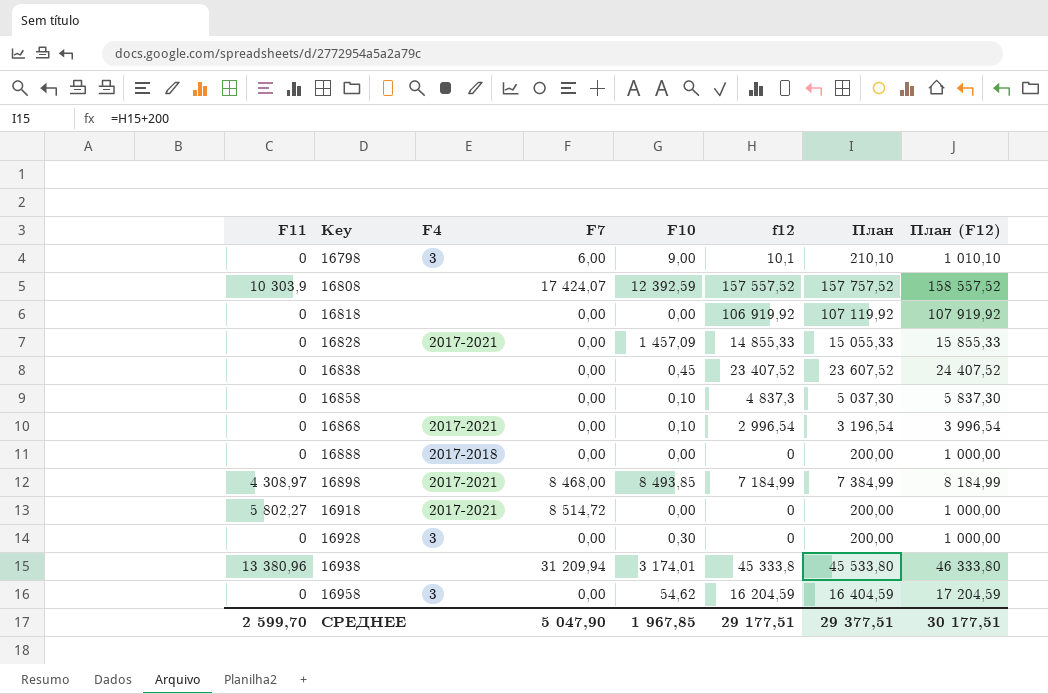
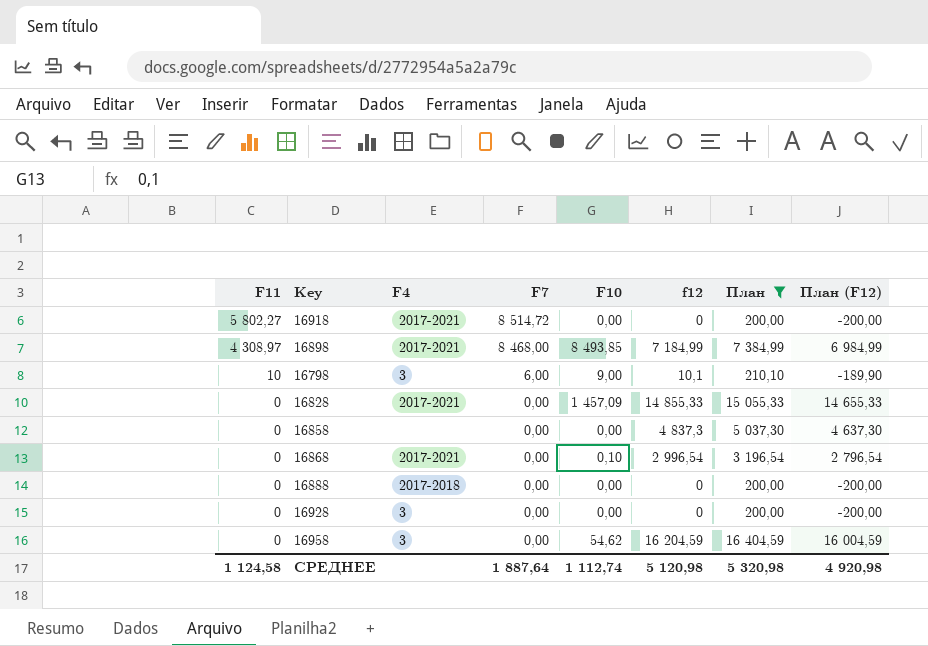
filter: none -> План <= 16 404,59
row order: Key ascending -> F11 descending
column План (F12) | formula: [f12] + 1000 -> [f12] - 200
16798 | F11: 0 -> 10
16858 | F10: 0,10 -> 0,00
16928 | F10: 0,30 -> 0,00
СРЕДНЕЕ | F11: 2 599,70 -> 1 124,58
СРЕДНЕЕ | F7: 5 047,90 -> 1 887,64
СРЕДНЕЕ | F10: 1 967,85 -> 1 112,74
СРЕДНЕЕ | f12: 29 177,51 -> 5 120,98
СРЕДНЕЕ | План: 29 377,51 -> 5 320,98
СРЕДНЕЕ | План (F12): 30 177,51 -> 4 920,98

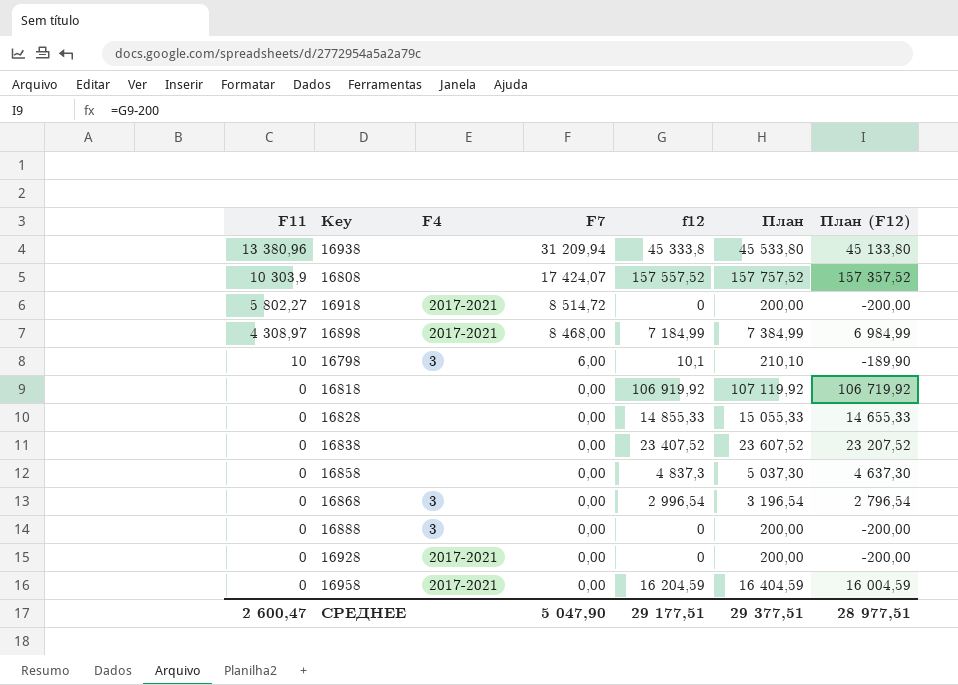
filter: План <= 16 404,59 -> none
column F10 | position: 5 -> none
16828 | F4: 2017-2021 -> none
16868 | F4: 2017-2021 -> 3
16888 | F4: 2017-2018 -> 3
16928 | F4: 3 -> 2017-2021
16958 | F4: 3 -> 2017-2021
СРЕДНЕЕ | F11: 1 124,58 -> 2 600,47
СРЕДНЕЕ | F7: 1 887,64 -> 5 047,90
СРЕДНЕЕ | f12: 5 120,98 -> 29 177,51
СРЕДНЕЕ | План: 5 320,98 -> 29 377,51
СРЕДНЕЕ | План (F12): 4 920,98 -> 28 977,51

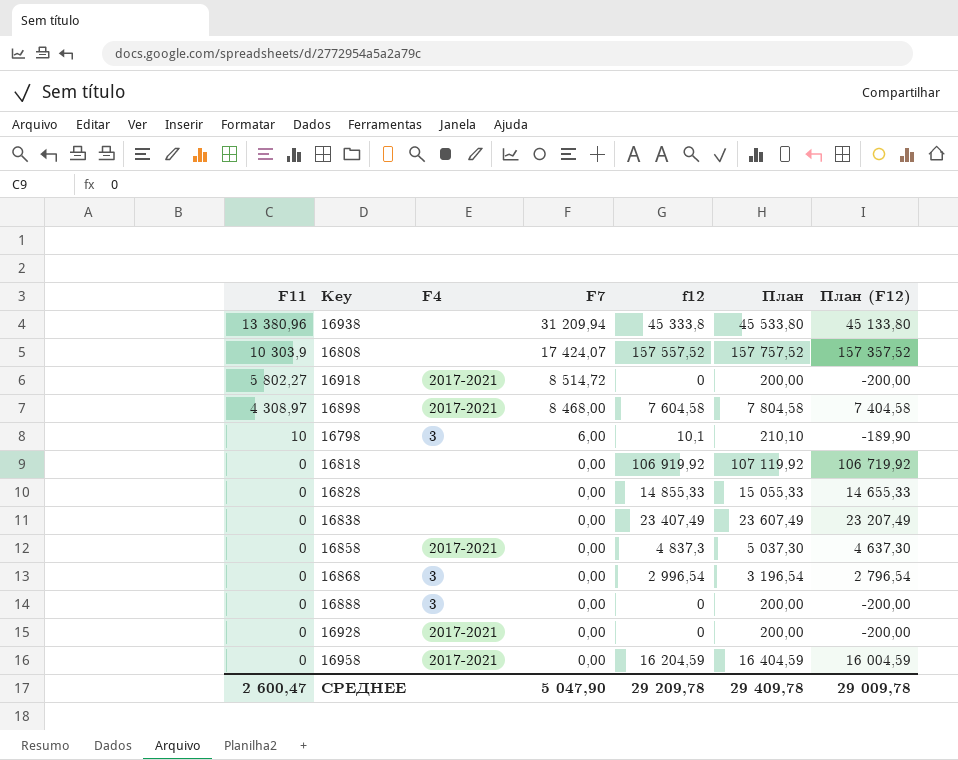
16898 | f12: 7 184,99 -> 7 604,58
16898 | План: 7 384,99 -> 7 804,58
16898 | План (F12): 6 984,99 -> 7 404,58
16838 | f12: 23 407,52 -> 23 407,49
16838 | План: 23 607,52 -> 23 607,49
16838 | План (F12): 23 207,52 -> 23 207,49
16858 | F4: none -> 2017-2021
СРЕДНЕЕ | f12: 29 177,51 -> 29 209,78
СРЕДНЕЕ | План: 29 377,51 -> 29 409,78
СРЕДНЕЕ | План (F12): 28 977,51 -> 29 009,78

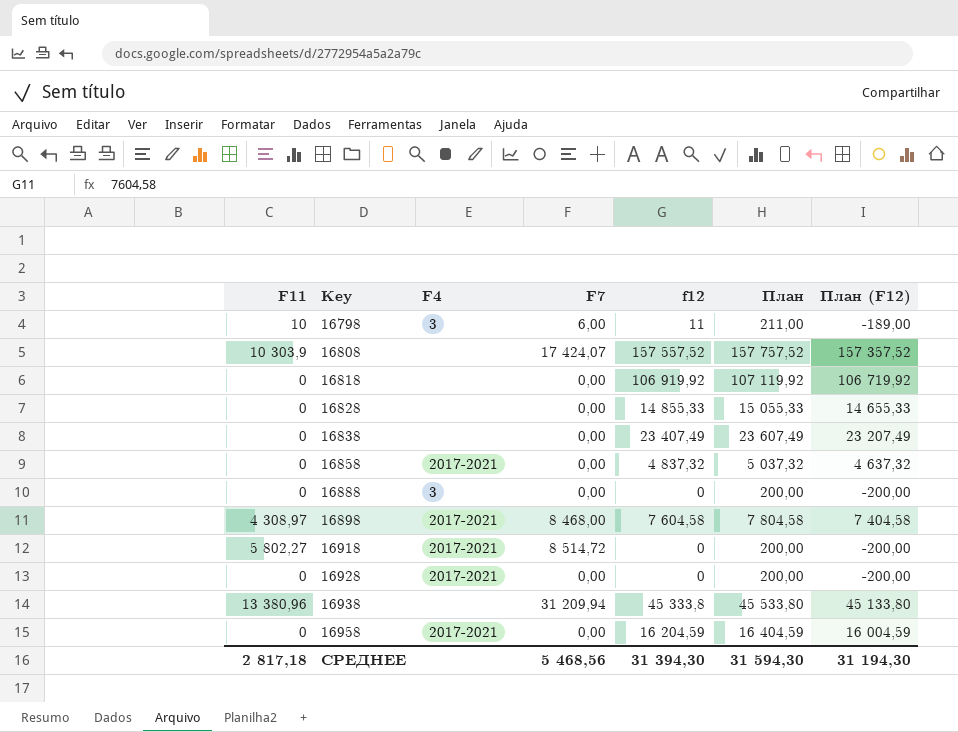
row order: F11 descending -> Key ascending
row 16868: 0 | 3 | 0,00 | 2 996,54 | 3 196,54 | 2 796,54 -> none
16798 | f12: 10,1 -> 11
16798 | План: 210,10 -> 211,00
16798 | План (F12): -189,90 -> -189,00
16858 | f12: 4 837,3 -> 4 837,32
16858 | План: 5 037,30 -> 5 037,32
16858 | План (F12): 4 637,30 -> 4 637,32
СРЕДНЕЕ | F11: 2 600,47 -> 2 817,18
СРЕДНЕЕ | F7: 5 047,90 -> 5 468,56
СРЕДНЕЕ | f12: 29 209,78 -> 31 394,30
СРЕДНЕЕ | План: 29 409,78 -> 31 594,30
СРЕДНЕЕ | План (F12): 29 009,78 -> 31 194,30

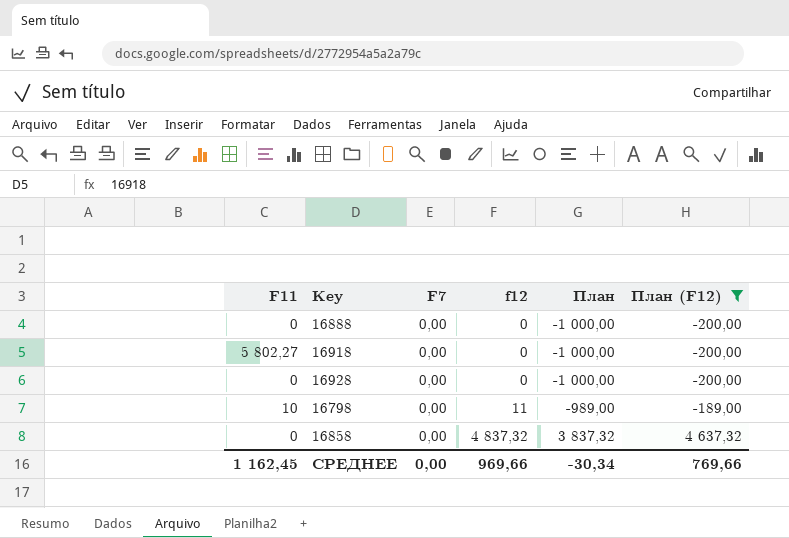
filter: none -> План (F12) <= 4 637,32
row order: Key ascending -> f12 ascending
column F4 | position: 3 -> none
column План | formula: [f12] + 200 -> [f12] - 1000
16918 | F7: 8 514,72 -> 0,00
16798 | F7: 6,00 -> 0,00
СРЕДНЕЕ | F11: 2 817,18 -> 1 162,45
СРЕДНЕЕ | F7: 5 468,56 -> 0,00
СРЕДНЕЕ | f12: 31 394,30 -> 969,66
СРЕДНЕЕ | План: 31 594,30 -> -30,34
СРЕДНЕЕ | План (F12): 31 194,30 -> 769,66

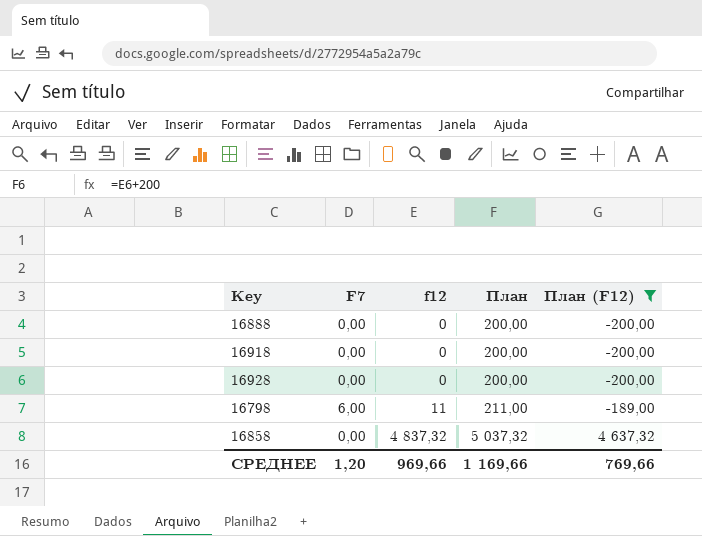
column F11 | position: 1 -> none
column План | formula: [f12] - 1000 -> [f12] + 200
16798 | F7: 0,00 -> 6,00
СРЕДНЕЕ | F7: 0,00 -> 1,20
СРЕДНЕЕ | План: -30,34 -> 1 169,66

